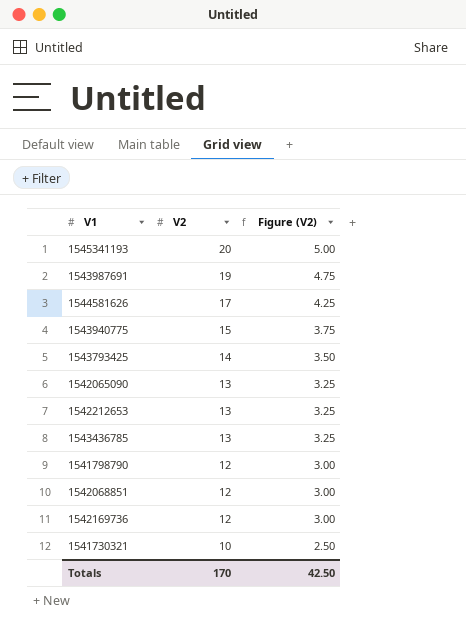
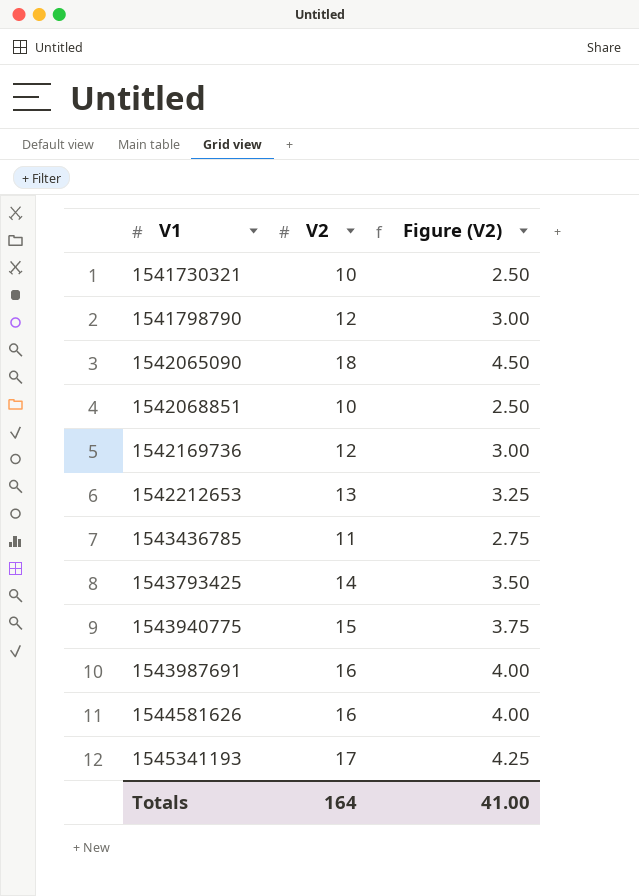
row order: V2 descending -> V1 ascending
1542065090 | V2: 13 -> 18
1542065090 | Figure (V2): 3.25 -> 4.50
1542068851 | V2: 12 -> 10
1542068851 | Figure (V2): 3.00 -> 2.50
1543436785 | V2: 13 -> 11
1543436785 | Figure (V2): 3.25 -> 2.75
1543987691 | V2: 19 -> 16
1543987691 | Figure (V2): 4.75 -> 4.00
1544581626 | V2: 17 -> 16
1544581626 | Figure (V2): 4.25 -> 4.00
1545341193 | V2: 20 -> 17
1545341193 | Figure (V2): 5.00 -> 4.25
Totals | V2: 170 -> 164
Totals | Figure (V2): 42.50 -> 41.00

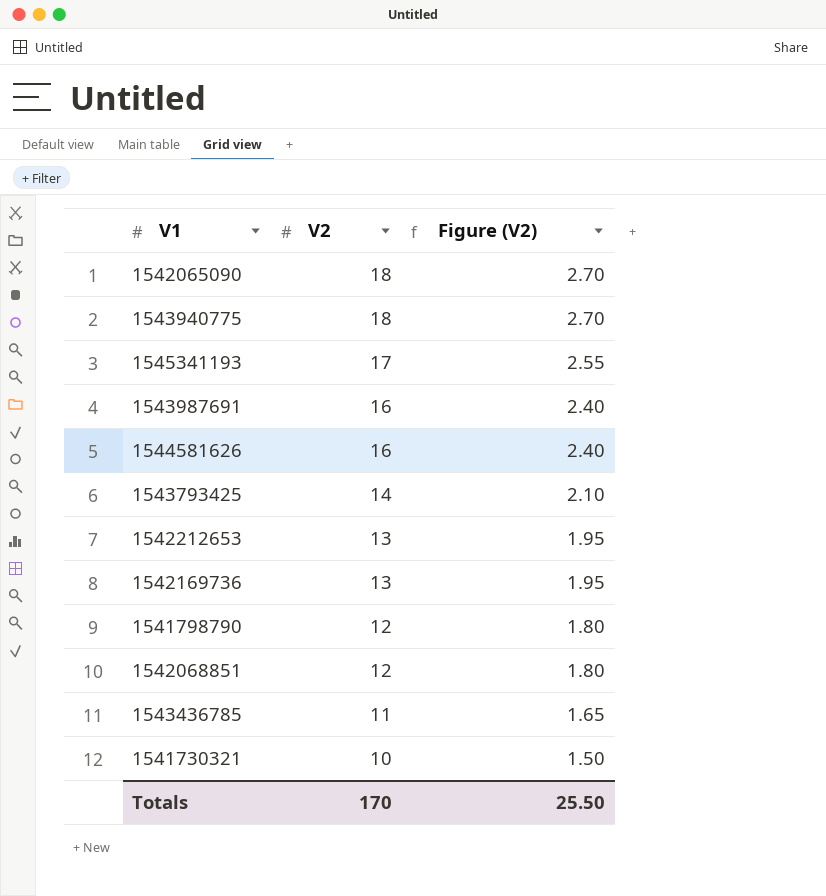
row order: V1 ascending -> V2 descending
column Figure (V2) | formula: [V2] * 0.25 -> [V2] * 0.15
1543940775 | V2: 15 -> 18
1542169736 | V2: 12 -> 13
1542068851 | V2: 10 -> 12
Totals | V2: 164 -> 170
Totals | Figure (V2): 41.00 -> 25.50

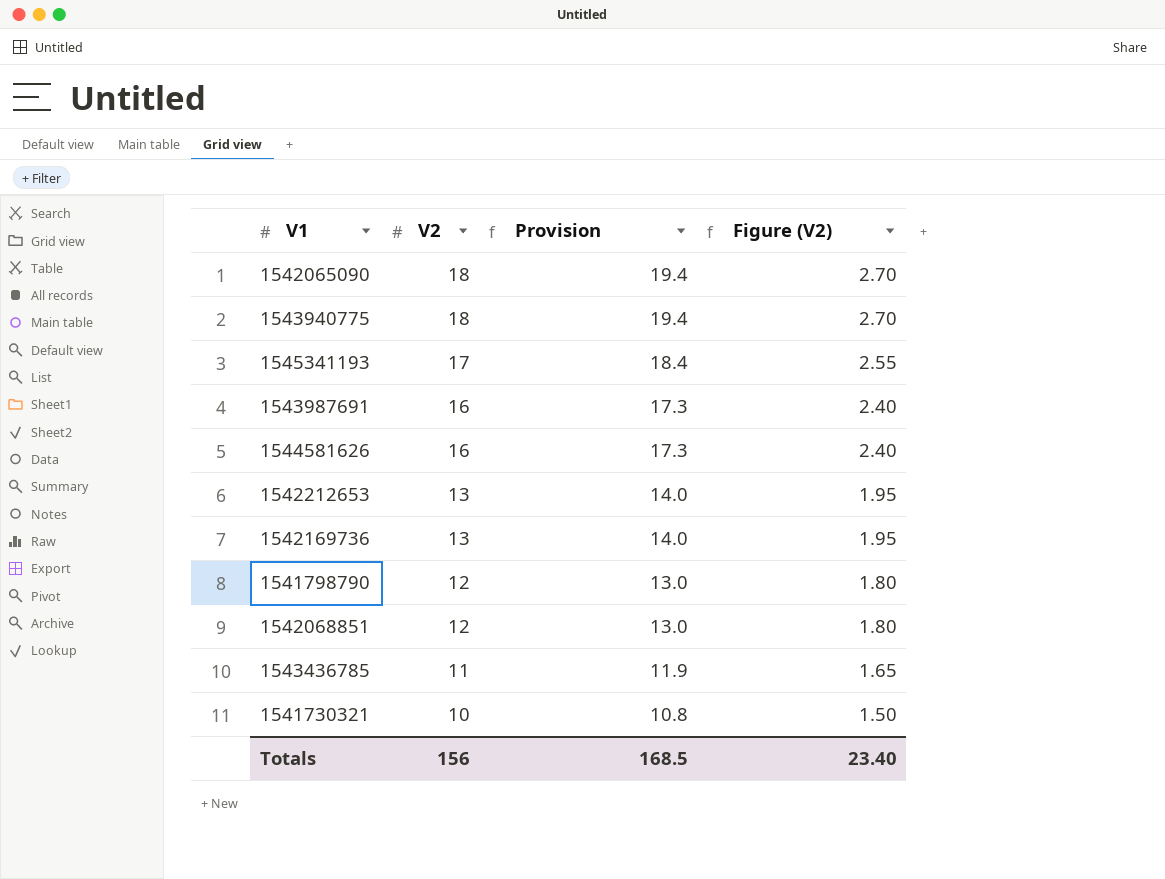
column Provision | formula: none -> [V2] * 1.08
row 1543793425: 14 | 2.10 -> none
Totals | V2: 170 -> 156
Totals | Figure (V2): 25.50 -> 23.40

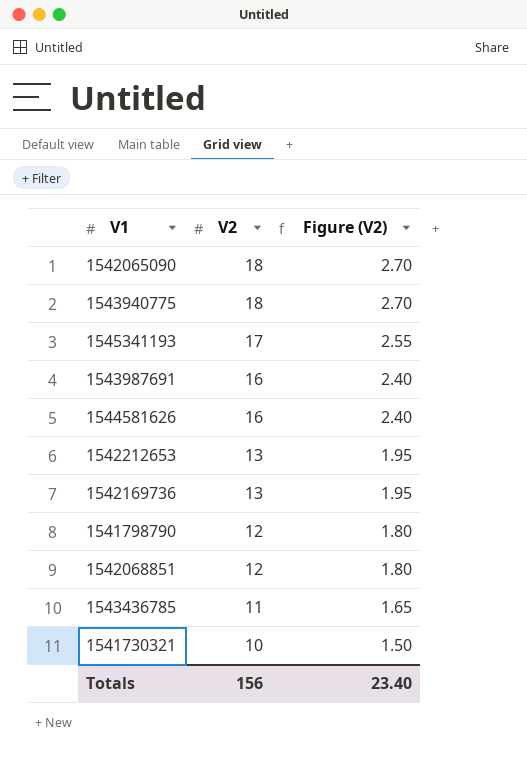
column Provision | formula: [V2] * 1.08 -> none

